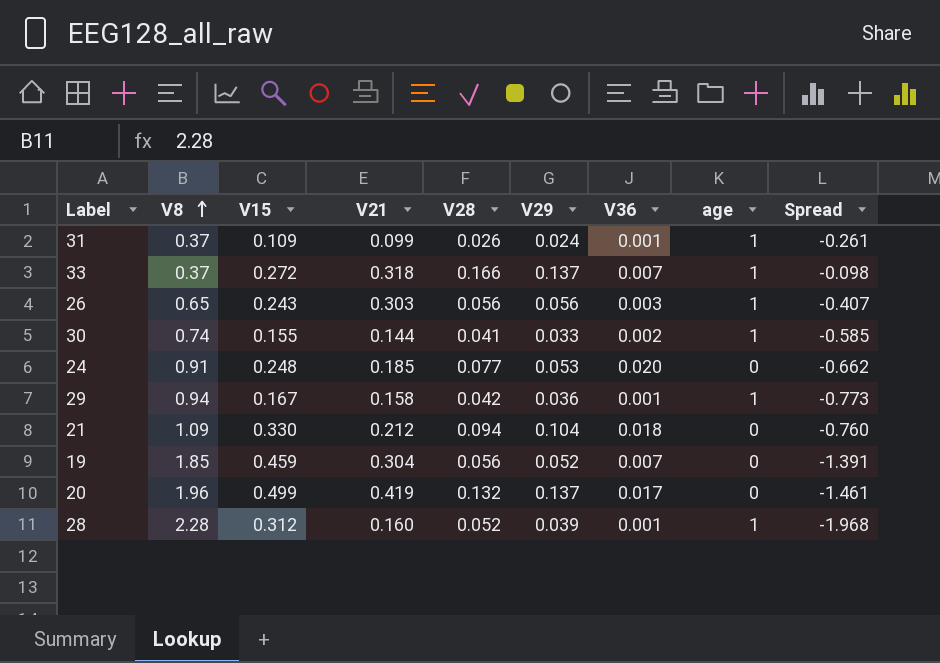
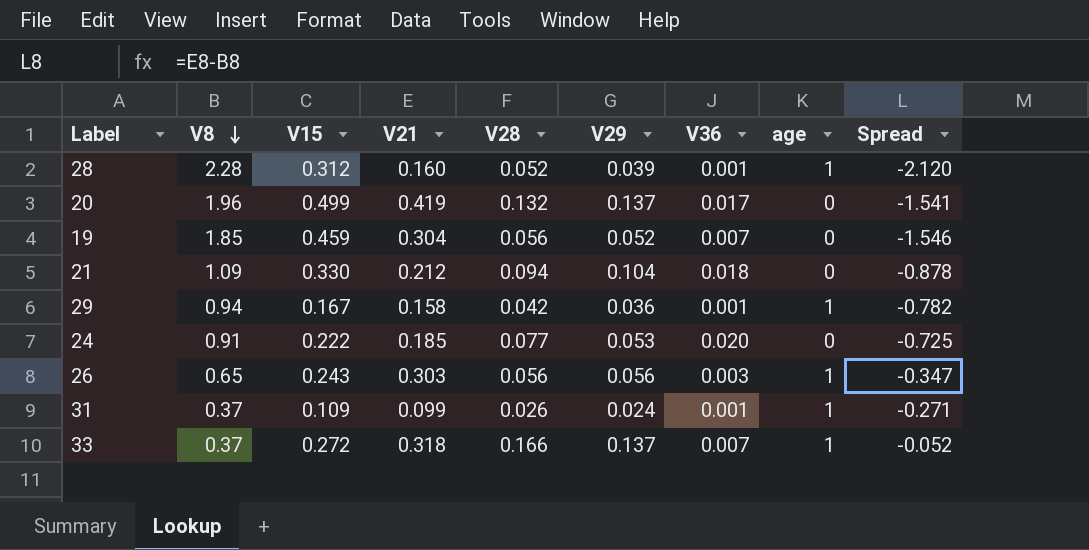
row order: V8 ascending -> V8 descending
column Spread | formula: [V15] - [V8] -> [V21] - [V8]
row 30: 0.74 | 0.155 | 0.144 | 0.041 | 0.033 | 0.002 | 1 | -0.585 -> none
24 | V15: 0.248 -> 0.222

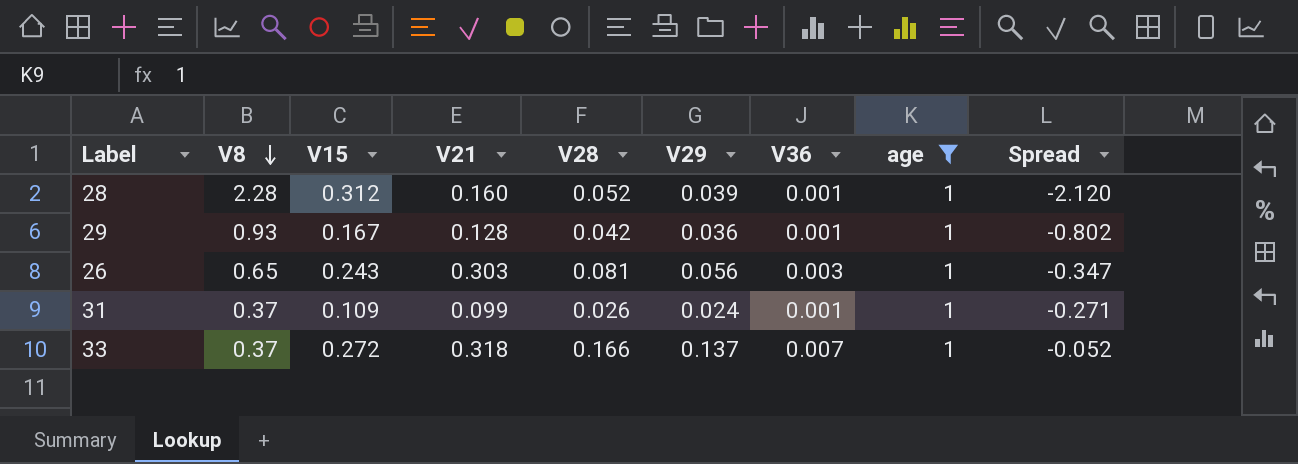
filter: none -> age = 1
29 | V8: 0.94 -> 0.93
29 | V21: 0.158 -> 0.128
29 | Spread: -0.782 -> -0.802
26 | V28: 0.056 -> 0.081

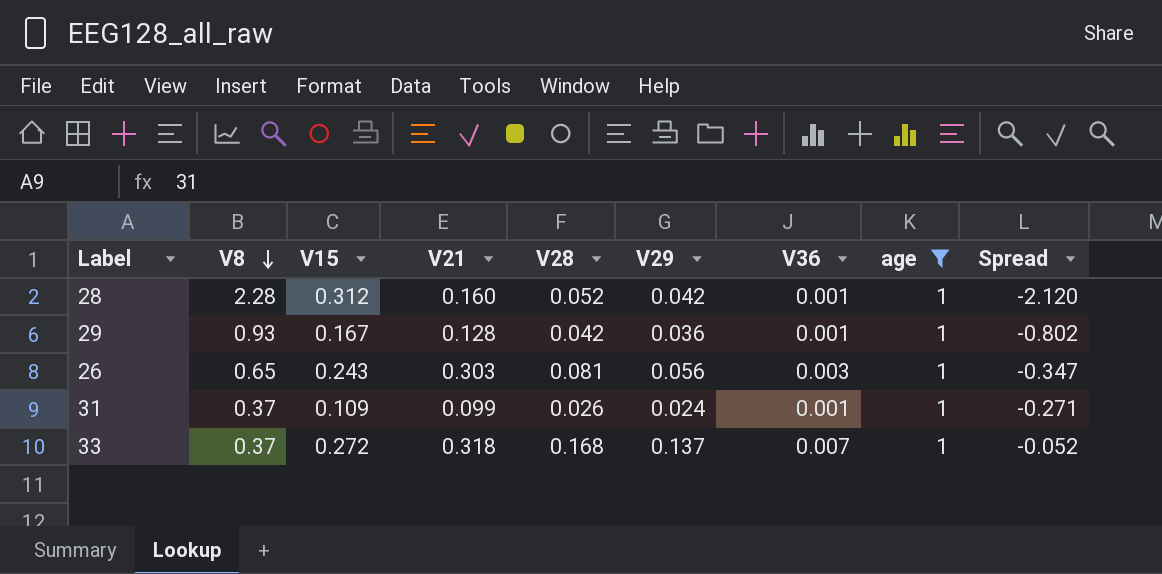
28 | V29: 0.039 -> 0.042
33 | V28: 0.166 -> 0.168

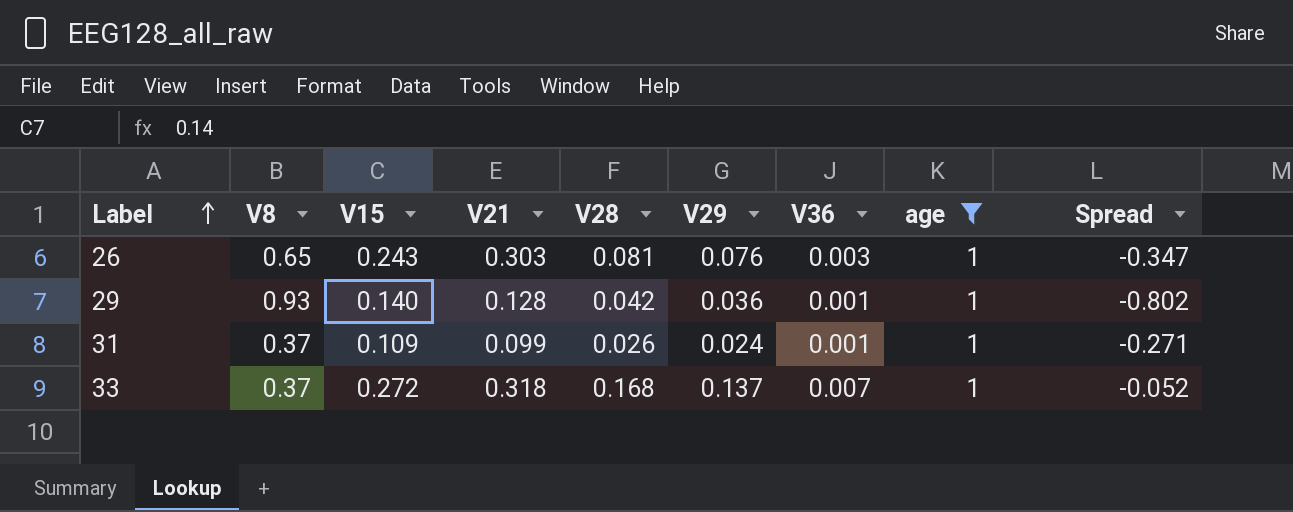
row order: V8 descending -> Label ascending
row 28: 2.28 | 0.312 | 0.160 | 0.052 | 0.042 | 0.001 | 1 | -2.120 -> none
26 | V29: 0.056 -> 0.076
29 | V15: 0.167 -> 0.140

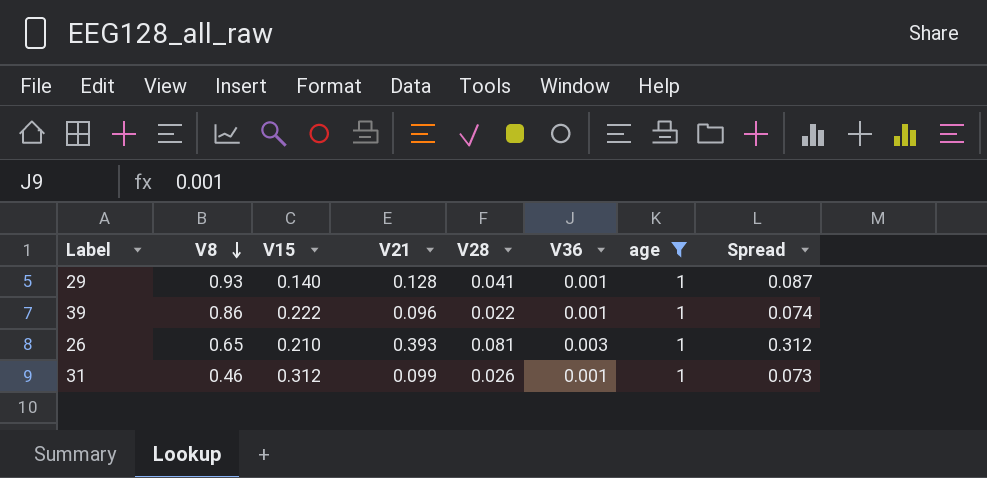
row order: Label ascending -> V8 descending
column V29 | position: 6 -> none
column Spread | formula: [V21] - [V8] -> [V21] - [V28]
row 33: 0.37 | 0.272 | 0.318 | 0.168 | 0.137 | 0.007 | 1 | -0.052 -> none
29 | V28: 0.042 -> 0.041
row 39: none -> 0.86 | 0.222 | 0.096 | 0.022 | 0.001 | 1 | 0.074
26 | V15: 0.243 -> 0.210
26 | V21: 0.303 -> 0.393
31 | V8: 0.37 -> 0.46
31 | V15: 0.109 -> 0.312

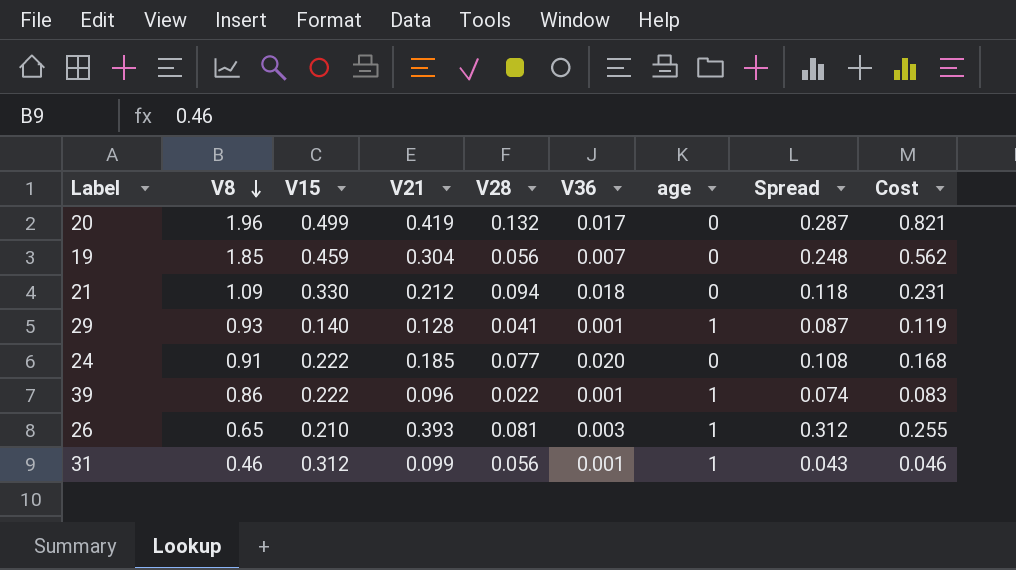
filter: age = 1 -> none
column Cost | formula: none -> [V8] * [V21]
31 | V28: 0.026 -> 0.056
31 | Spread: 0.073 -> 0.043

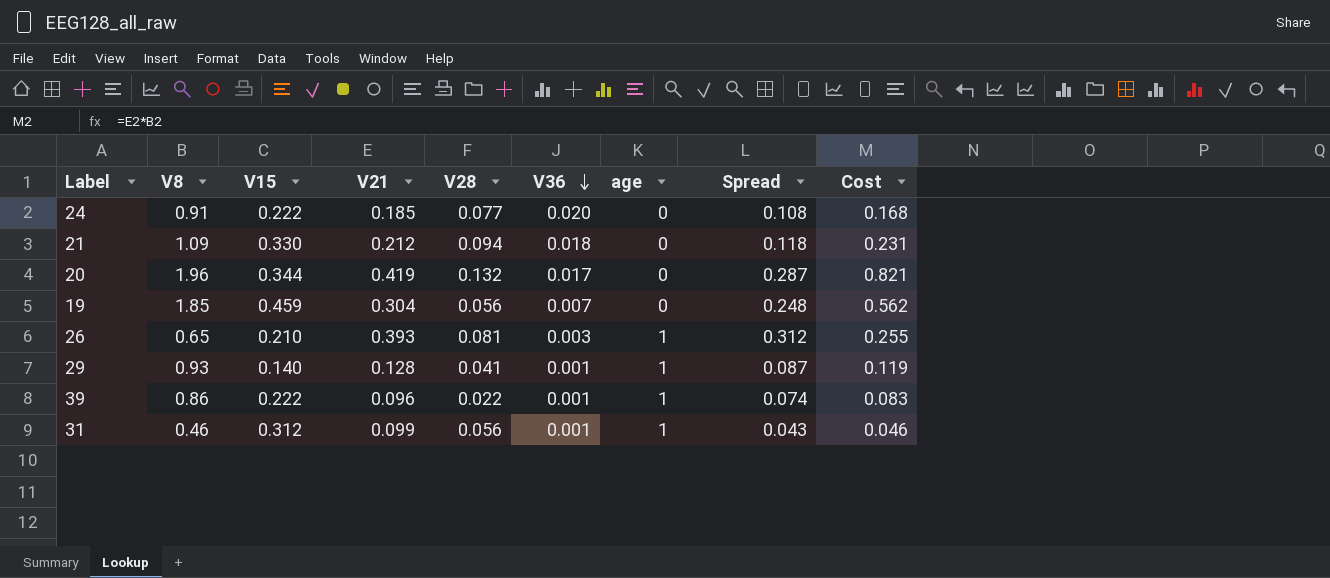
row order: V8 descending -> V36 descending
20 | V15: 0.499 -> 0.344

